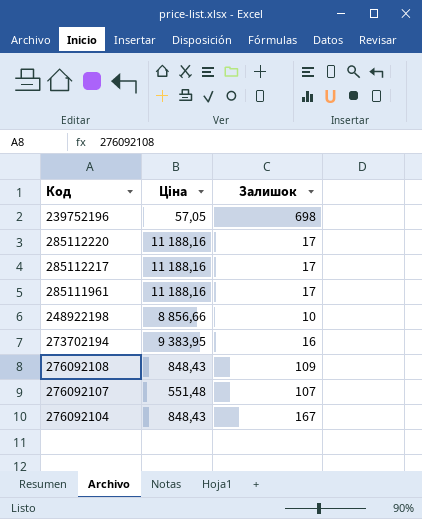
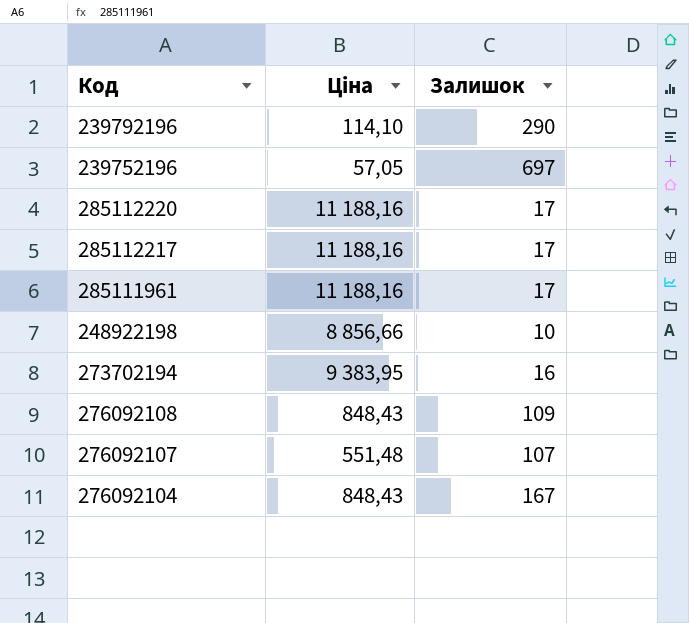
row 239792196: none -> 114,10 | 290
239752196 | Залишок: 698 -> 697

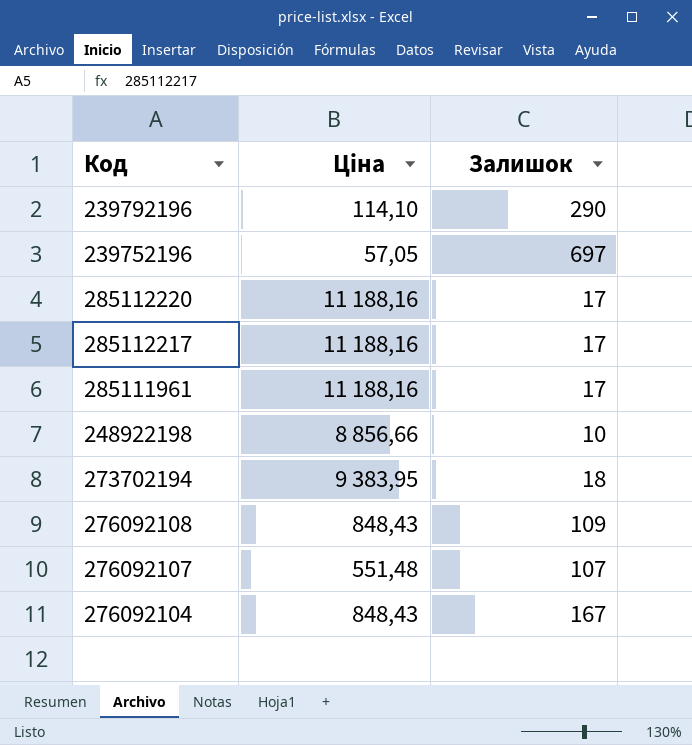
273702194 | Залишок: 16 -> 18

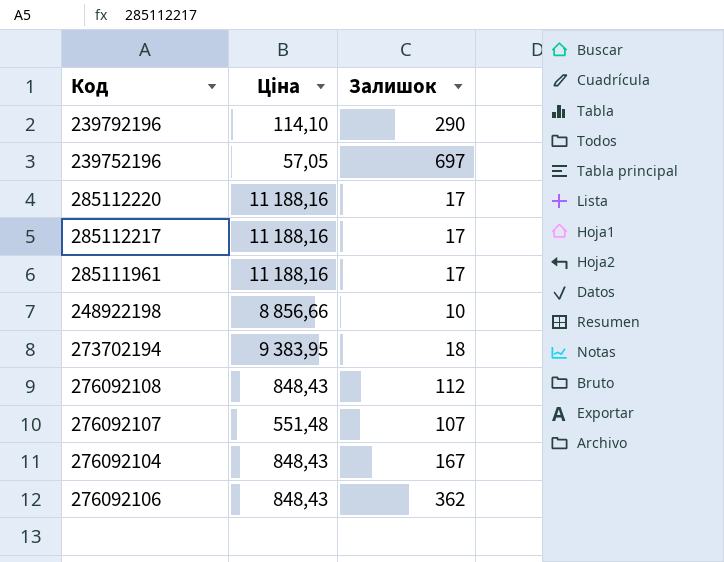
276092108 | Залишок: 109 -> 112
row 276092106: none -> 848,43 | 362

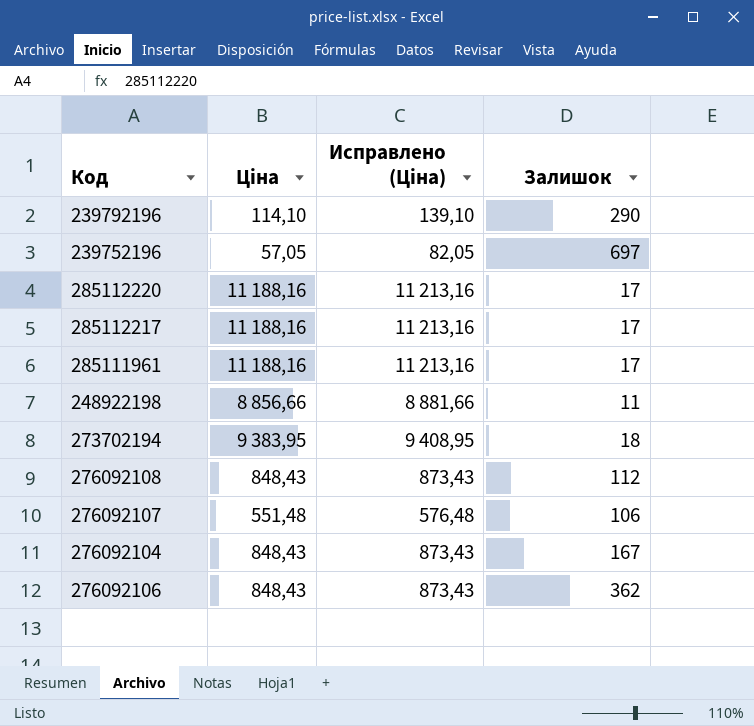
column Исправлено (Ціна) | formula: none -> [Ціна] + 25
248922198 | Залишок: 10 -> 11
276092107 | Залишок: 107 -> 106

